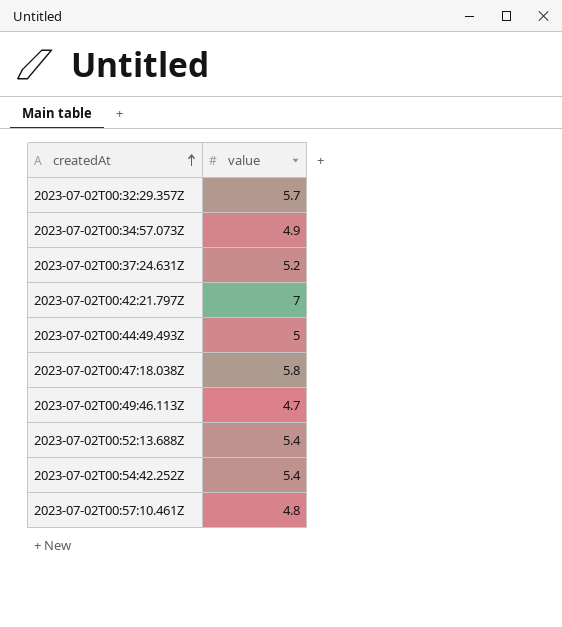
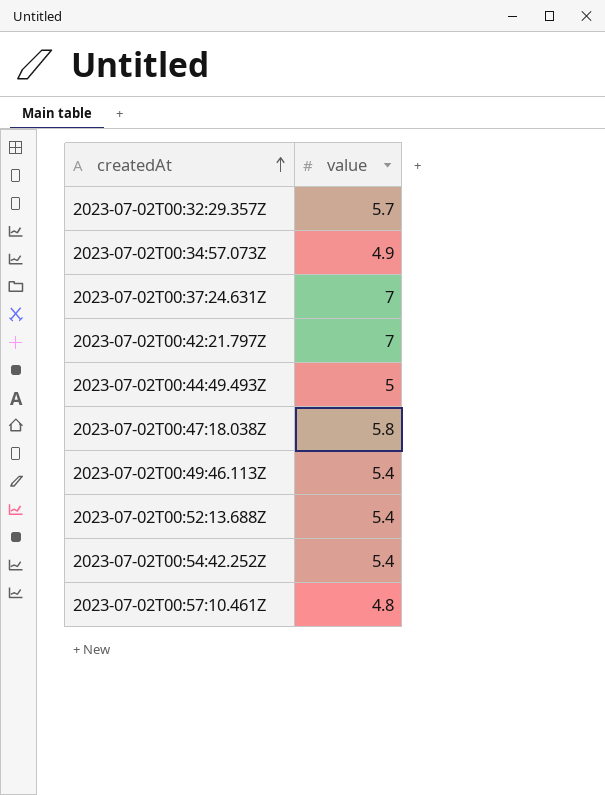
2023-07-02T00:37:24.631Z | value: 5.2 -> 7
2023-07-02T00:49:46.113Z | value: 4.7 -> 5.4

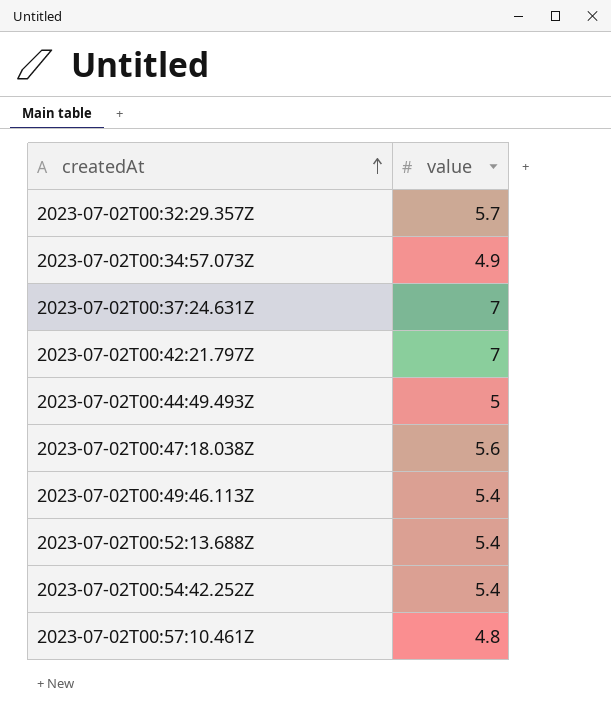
2023-07-02T00:47:18.038Z | value: 5.8 -> 5.6

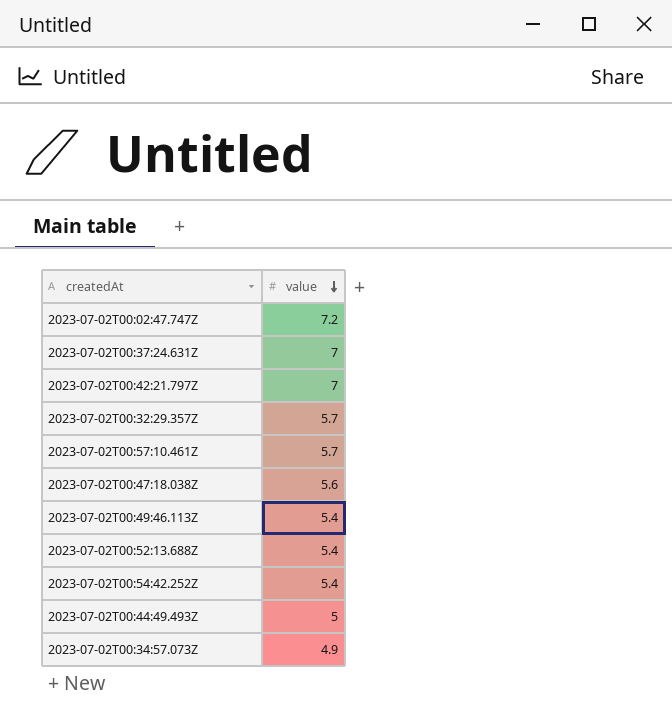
row order: createdAt ascending -> value descending
row 2023-07-02T00:02:47.747Z: none -> 7.2
2023-07-02T00:57:10.461Z | value: 4.8 -> 5.7

